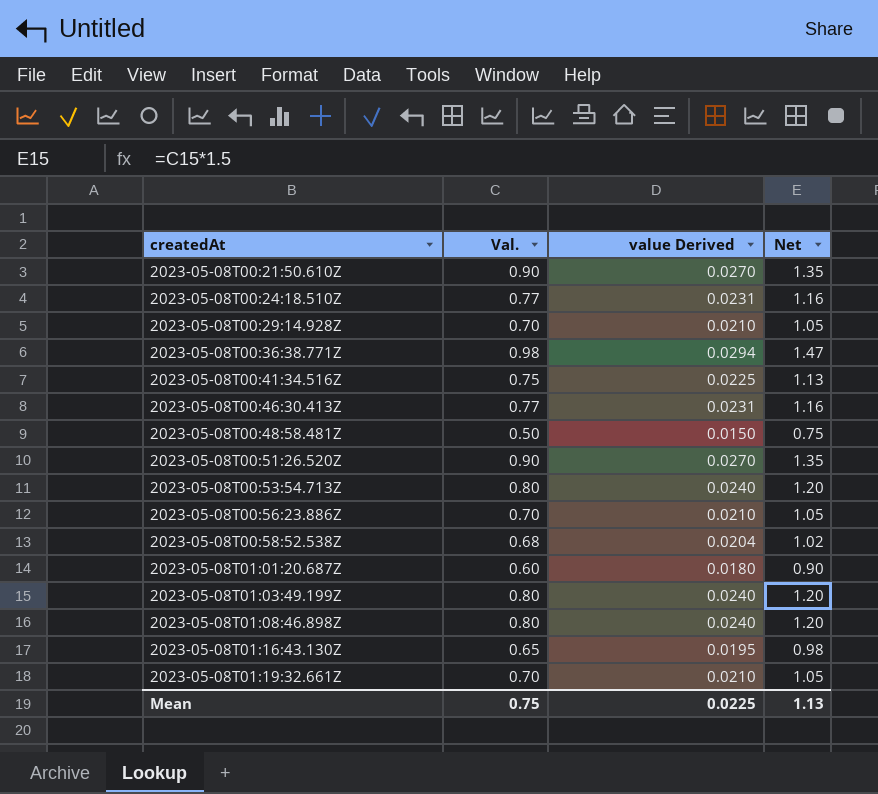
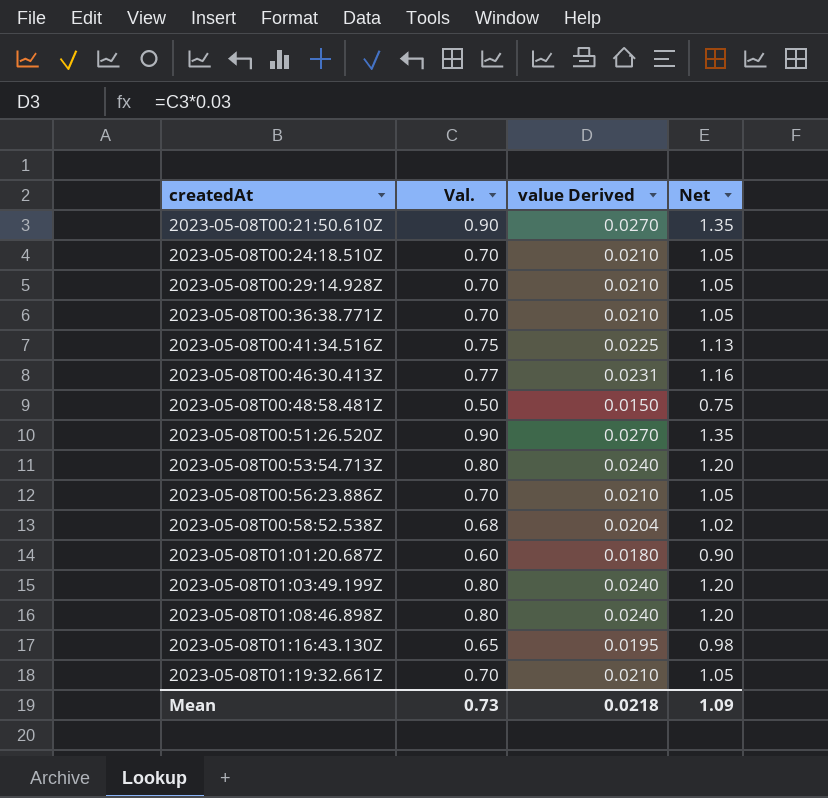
2023-05-08T00:24:18.510Z | Val.: 0.77 -> 0.70
2023-05-08T00:24:18.510Z | value Derived: 0.0231 -> 0.0210
2023-05-08T00:24:18.510Z | Net: 1.16 -> 1.05
2023-05-08T00:36:38.771Z | Val.: 0.98 -> 0.70
2023-05-08T00:36:38.771Z | value Derived: 0.0294 -> 0.0210
2023-05-08T00:36:38.771Z | Net: 1.47 -> 1.05
Mean | Val.: 0.75 -> 0.73
Mean | value Derived: 0.0225 -> 0.0218
Mean | Net: 1.13 -> 1.09

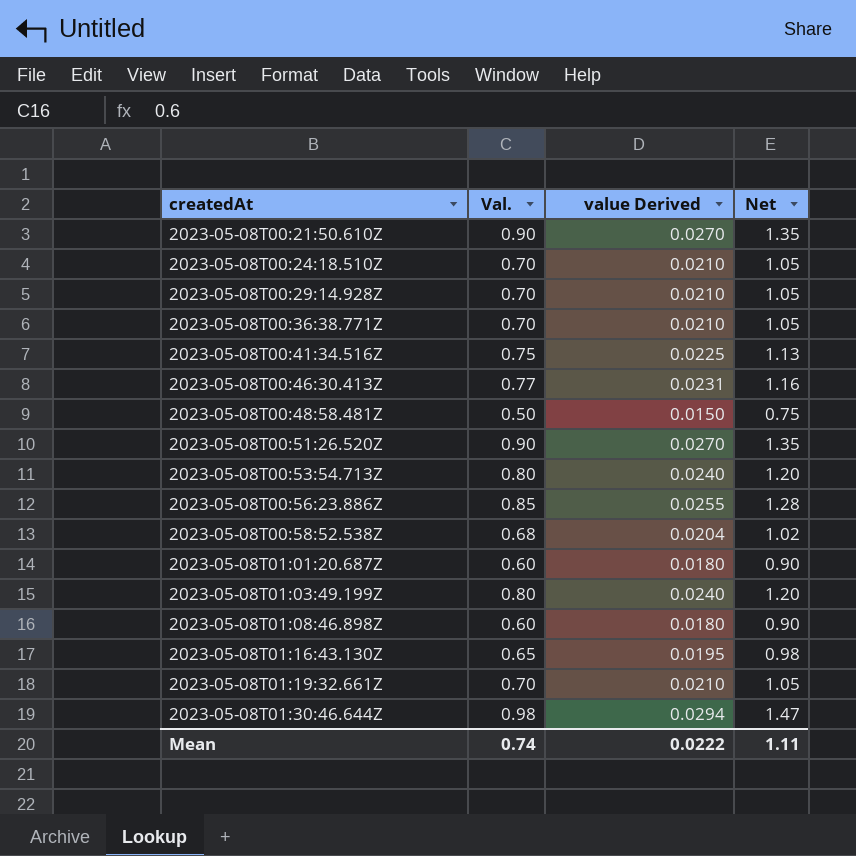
2023-05-08T00:56:23.886Z | Val.: 0.70 -> 0.85
2023-05-08T00:56:23.886Z | value Derived: 0.0210 -> 0.0255
2023-05-08T00:56:23.886Z | Net: 1.05 -> 1.28
2023-05-08T01:08:46.898Z | Val.: 0.80 -> 0.60
2023-05-08T01:08:46.898Z | value Derived: 0.0240 -> 0.0180
2023-05-08T01:08:46.898Z | Net: 1.20 -> 0.90
row 2023-05-08T01:30:46.644Z: none -> 0.98 | 0.0294 | 1.47
Mean | Val.: 0.73 -> 0.74
Mean | value Derived: 0.0218 -> 0.0222
Mean | Net: 1.09 -> 1.11

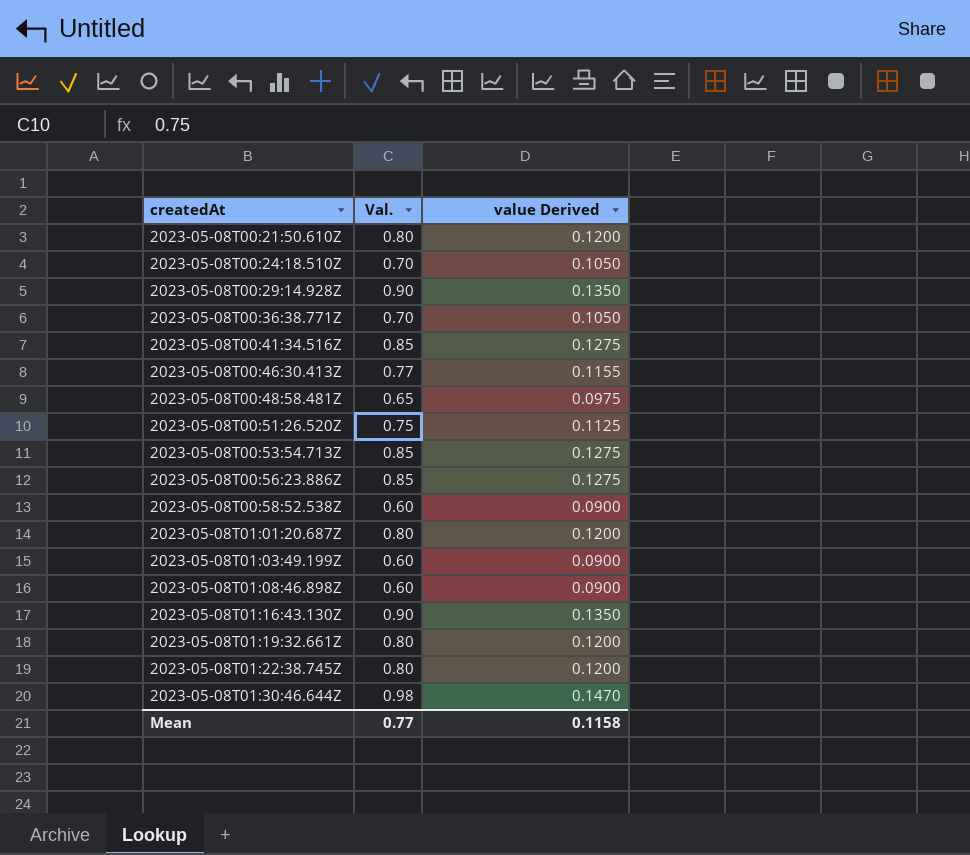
column Net | formula: [Val.] * 1.5 -> none
column value Derived | formula: [Val.] * 0.03 -> [Val.] * 0.15
2023-05-08T00:21:50.610Z | Val.: 0.90 -> 0.80
2023-05-08T00:29:14.928Z | Val.: 0.70 -> 0.90
2023-05-08T00:41:34.516Z | Val.: 0.75 -> 0.85
2023-05-08T00:48:58.481Z | Val.: 0.50 -> 0.65
2023-05-08T00:51:26.520Z | Val.: 0.90 -> 0.75
2023-05-08T00:53:54.713Z | Val.: 0.80 -> 0.85
2023-05-08T00:58:52.538Z | Val.: 0.68 -> 0.60
2023-05-08T01:01:20.687Z | Val.: 0.60 -> 0.80
2023-05-08T01:03:49.199Z | Val.: 0.80 -> 0.60
2023-05-08T01:16:43.130Z | Val.: 0.65 -> 0.90
2023-05-08T01:19:32.661Z | Val.: 0.70 -> 0.80
row 2023-05-08T01:22:38.745Z: none -> 0.80 | 0.1200
Mean | Val.: 0.74 -> 0.77
Mean | value Derived: 0.0222 -> 0.1158

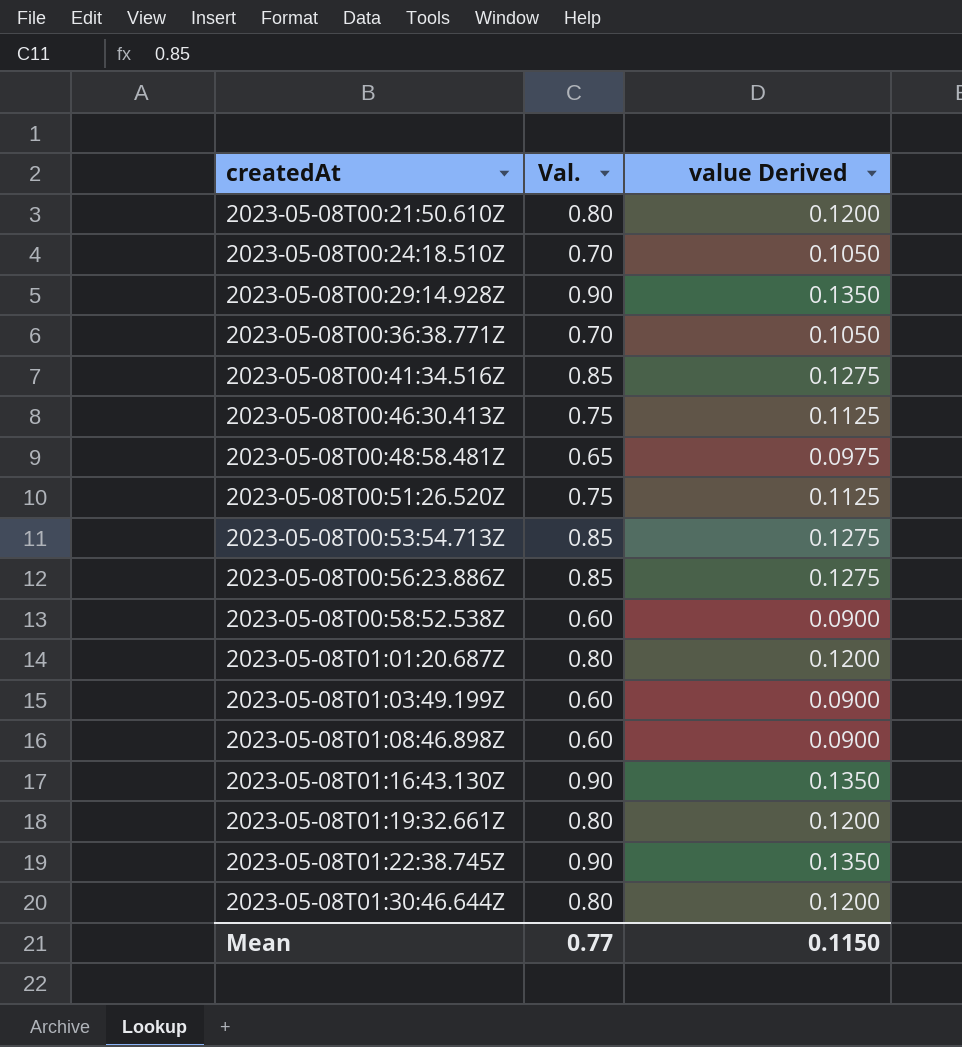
2023-05-08T00:46:30.413Z | Val.: 0.77 -> 0.75
2023-05-08T00:46:30.413Z | value Derived: 0.1155 -> 0.1125
2023-05-08T01:22:38.745Z | Val.: 0.80 -> 0.90
2023-05-08T01:22:38.745Z | value Derived: 0.1200 -> 0.1350
2023-05-08T01:30:46.644Z | Val.: 0.98 -> 0.80
2023-05-08T01:30:46.644Z | value Derived: 0.1470 -> 0.1200
Mean | value Derived: 0.1158 -> 0.1150

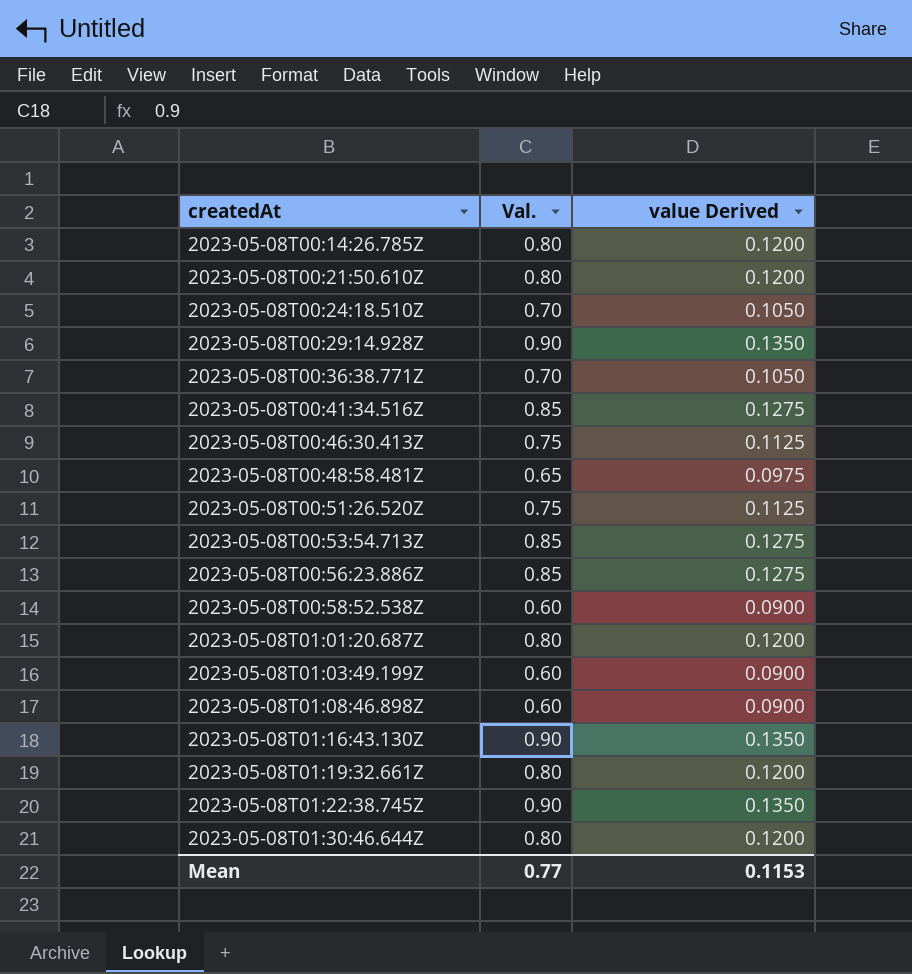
row 2023-05-08T00:14:26.785Z: none -> 0.80 | 0.1200
Mean | value Derived: 0.1150 -> 0.1153

